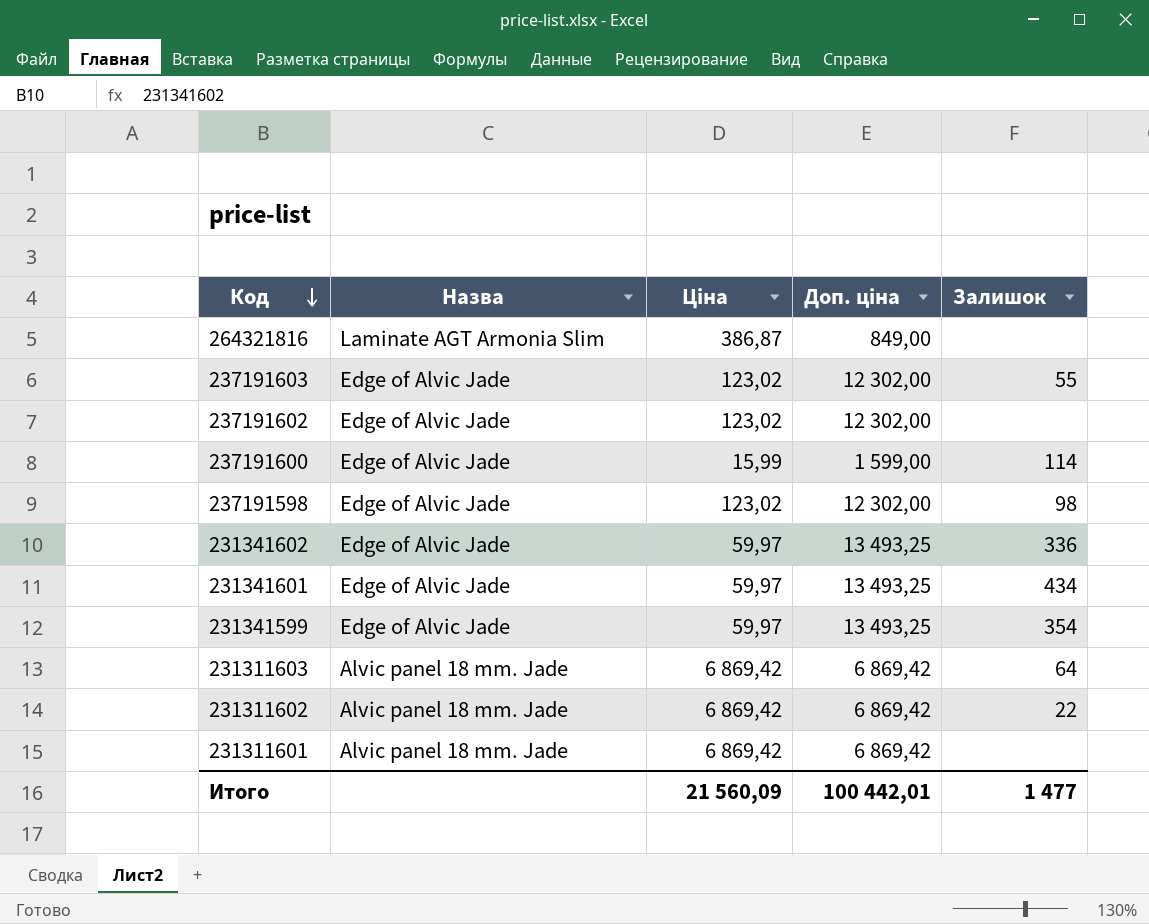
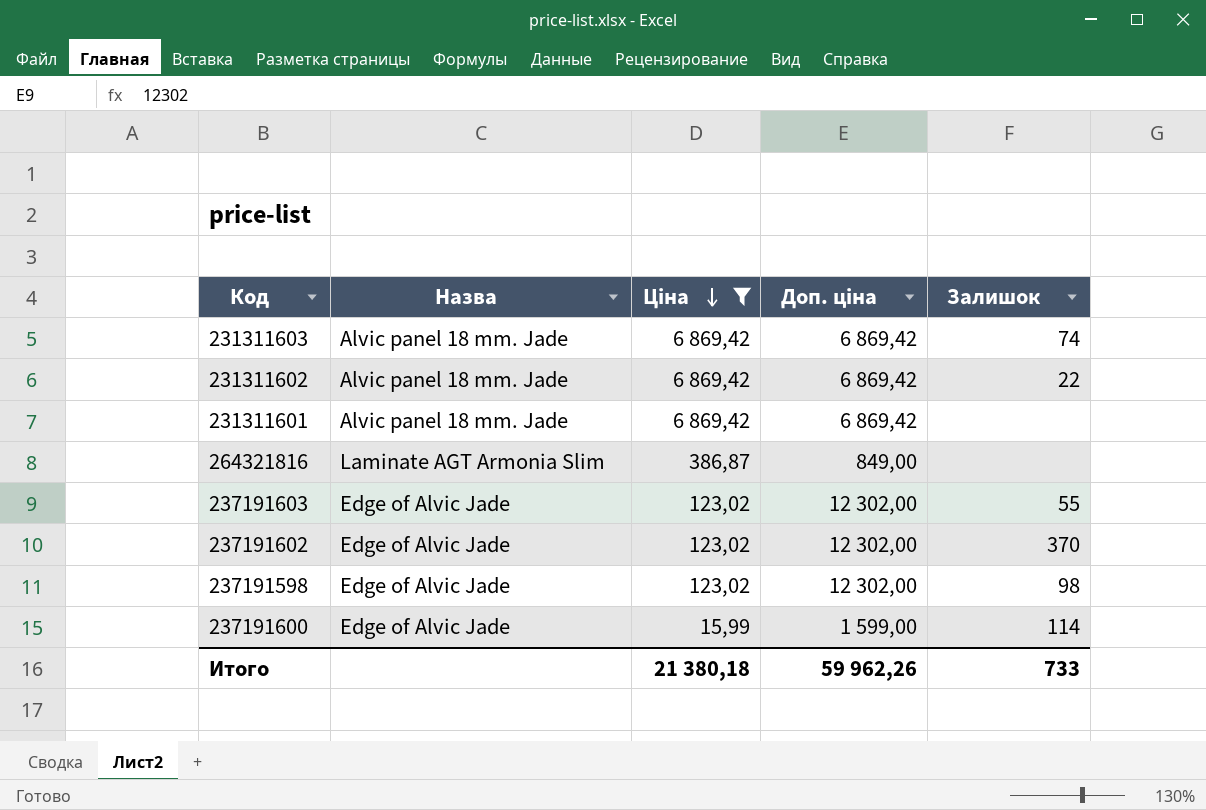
filter: none -> Ціна != 59,97
row order: Код descending -> Ціна descending
231311603 | Залишок: 64 -> 74
237191602 | Залишок: none -> 370
Итого | Ціна: 21 560,09 -> 21 380,18
Итого | Доп. ціна: 100 442,01 -> 59 962,26
Итого | Залишок: 1 477 -> 733

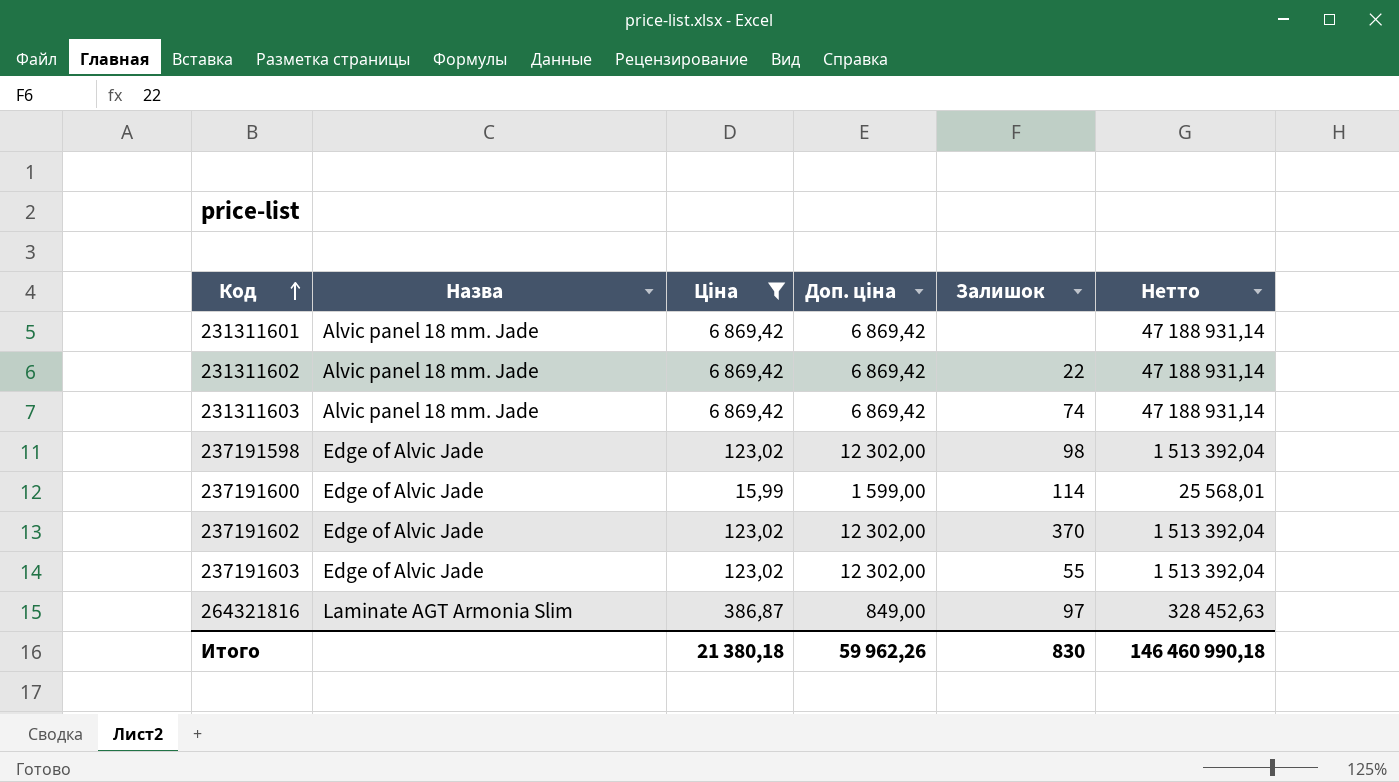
row order: Ціна descending -> Код ascending
column Нетто | formula: none -> [Ціна] * [Доп. ціна]
264321816 | Залишок: none -> 97
Итого | Залишок: 733 -> 830

